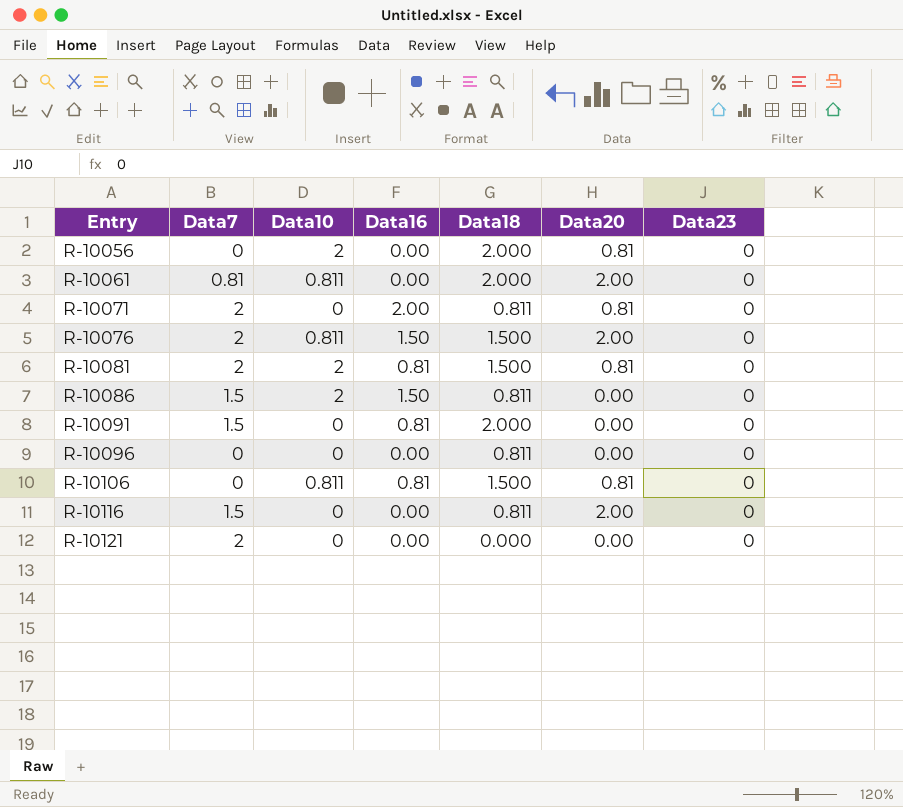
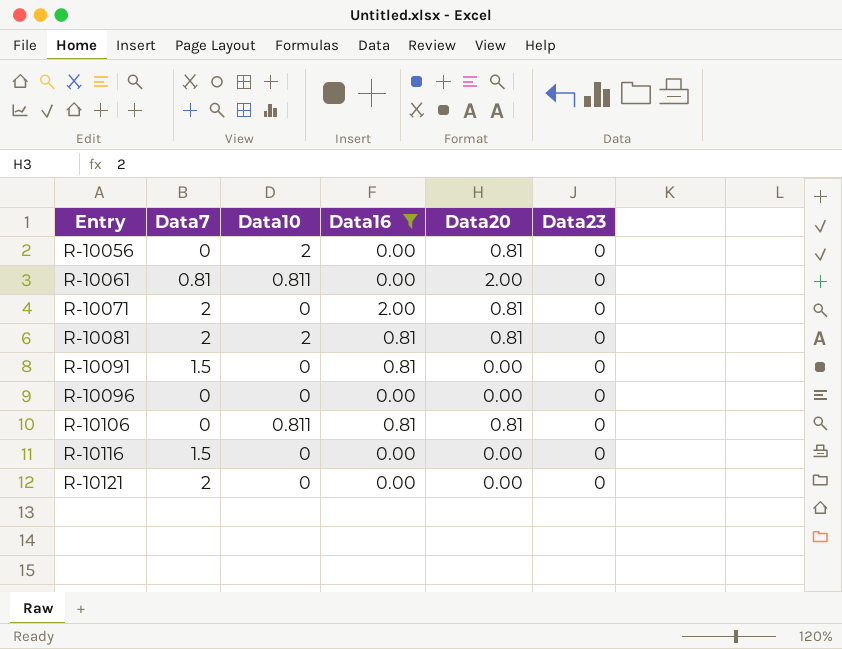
filter: none -> Data16 != 1.50
column Data18 | position: 5 -> none
R-10116 | Data20: 2.00 -> 0.00

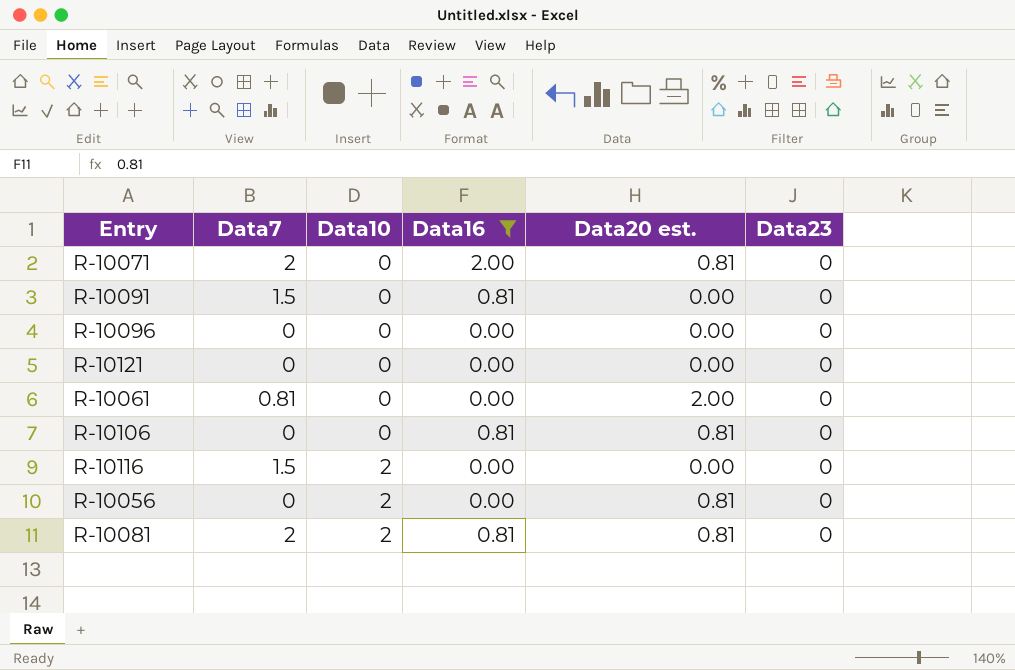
row order: Entry ascending -> Data10 ascending
column name: Data20 -> Data20 est.
R-10121 | Data7: 2 -> 0
R-10061 | Data10: 0.811 -> 0
R-10106 | Data10: 0.811 -> 0
R-10116 | Data10: 0 -> 2

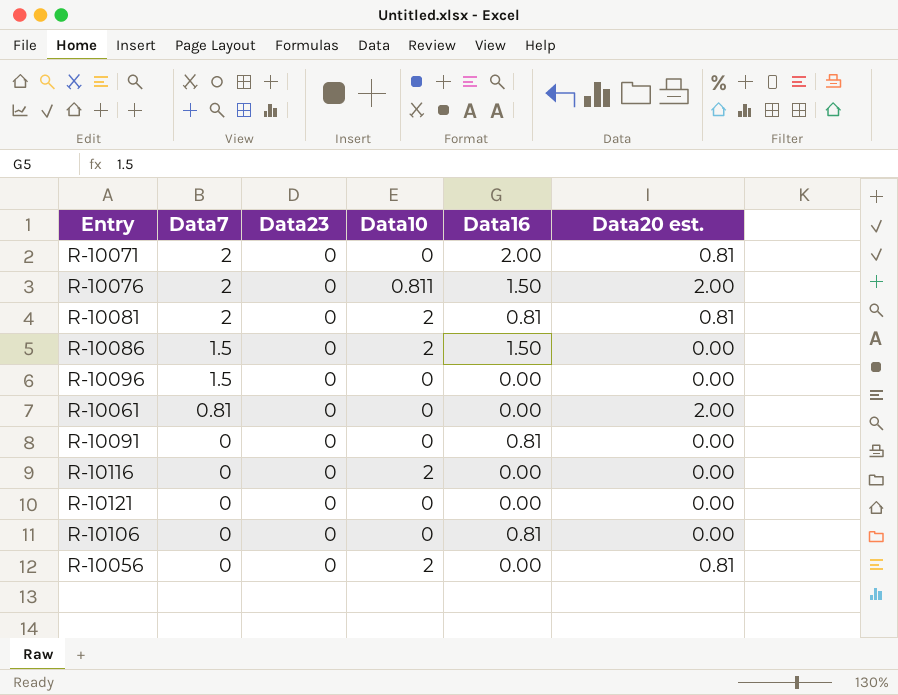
filter: Data16 != 1.50 -> none
row order: Data10 ascending -> Data7 descending
column Data23 | position: 6 -> 3
R-10096 | Data7: 0 -> 1.5
R-10091 | Data7: 1.5 -> 0
R-10116 | Data7: 1.5 -> 0
R-10106 | Data20 est.: 0.81 -> 0.00

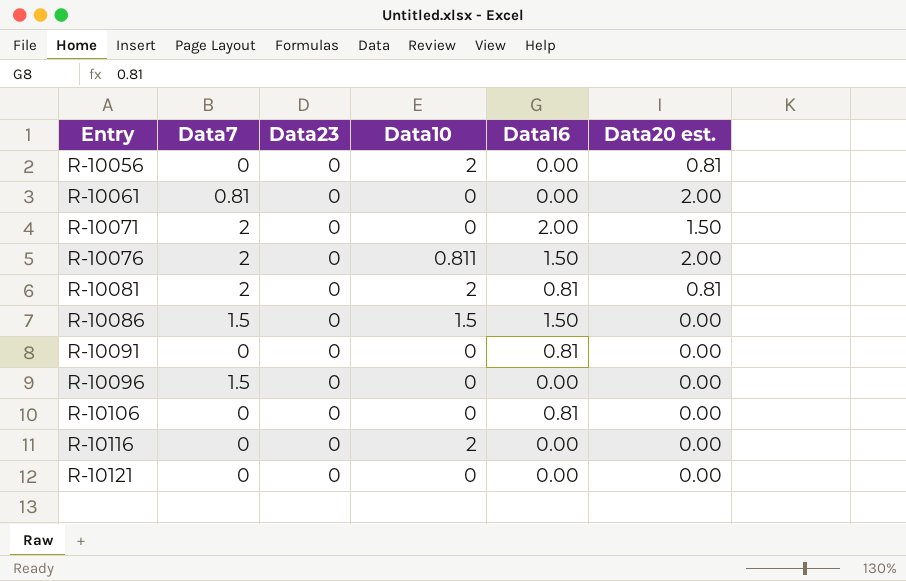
row order: Data7 descending -> Entry ascending
R-10071 | Data20 est.: 0.81 -> 1.50
R-10086 | Data10: 2 -> 1.5

